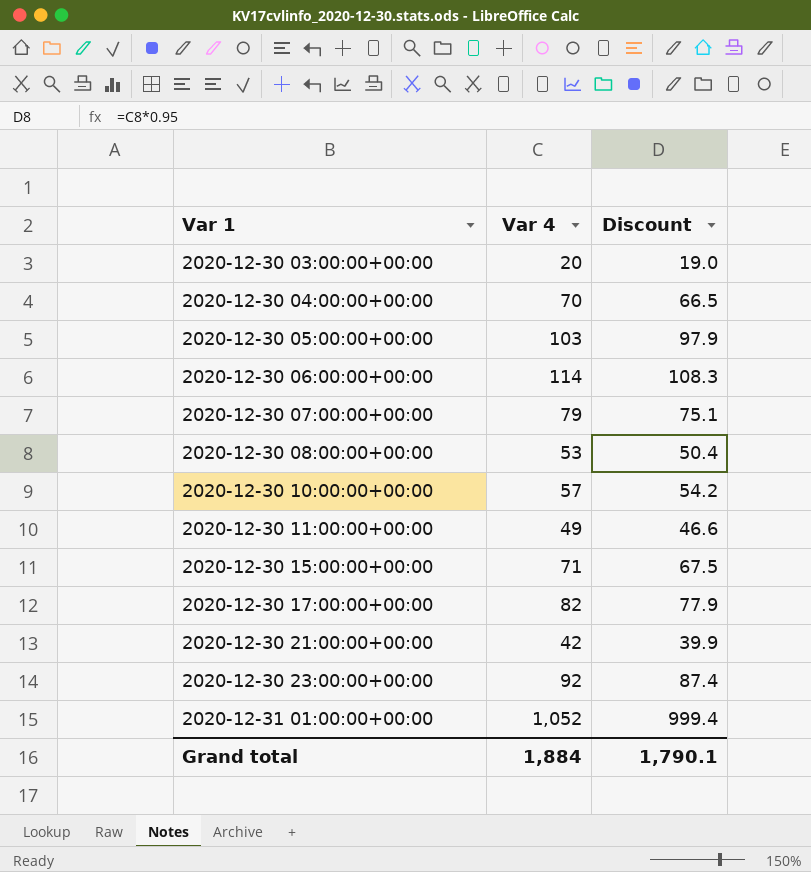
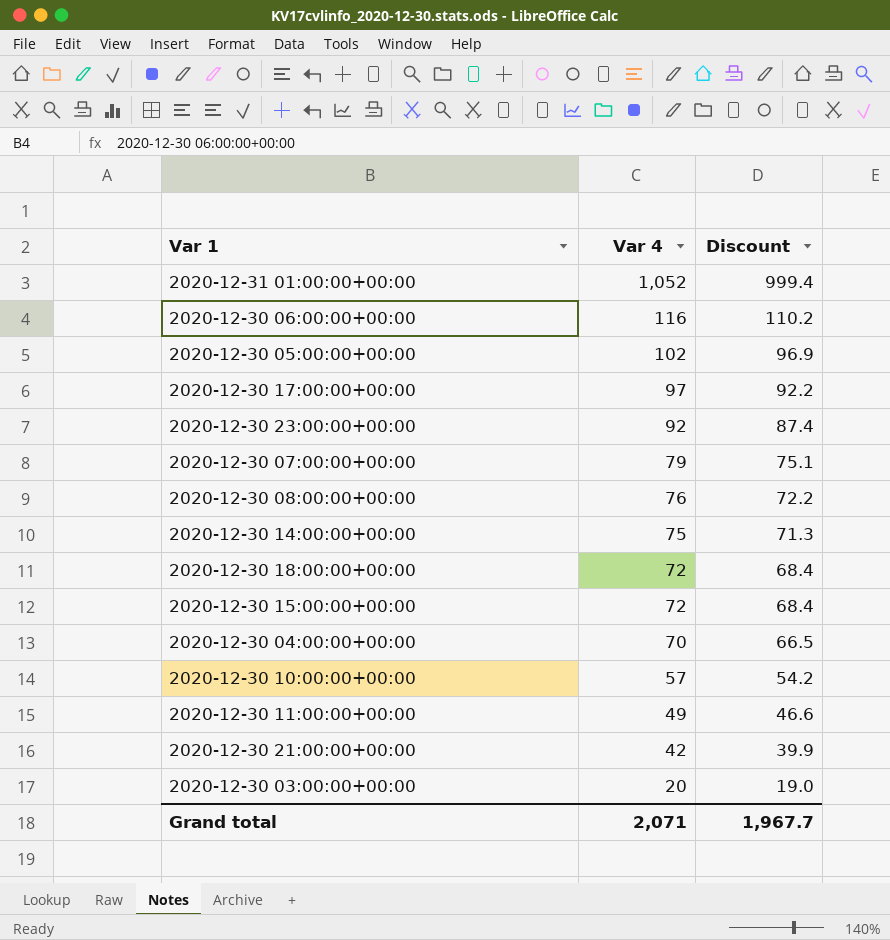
row order: Var 1 ascending -> Var 4 descending
2020-12-30 06:00:00+00:00 | Var 4: 114 -> 116
2020-12-30 06:00:00+00:00 | Discount: 108.3 -> 110.2
2020-12-30 05:00:00+00:00 | Var 4: 103 -> 102
2020-12-30 05:00:00+00:00 | Discount: 97.9 -> 96.9
2020-12-30 17:00:00+00:00 | Var 4: 82 -> 97
2020-12-30 17:00:00+00:00 | Discount: 77.9 -> 92.2
2020-12-30 08:00:00+00:00 | Var 4: 53 -> 76
2020-12-30 08:00:00+00:00 | Discount: 50.4 -> 72.2
row 2020-12-30 14:00:00+00:00: none -> 75 | 71.3
row 2020-12-30 18:00:00+00:00: none -> 72 | 68.4
2020-12-30 15:00:00+00:00 | Var 4: 71 -> 72
2020-12-30 15:00:00+00:00 | Discount: 67.5 -> 68.4
Grand total | Var 4: 1,884 -> 2,071
Grand total | Discount: 1,790.1 -> 1,967.7

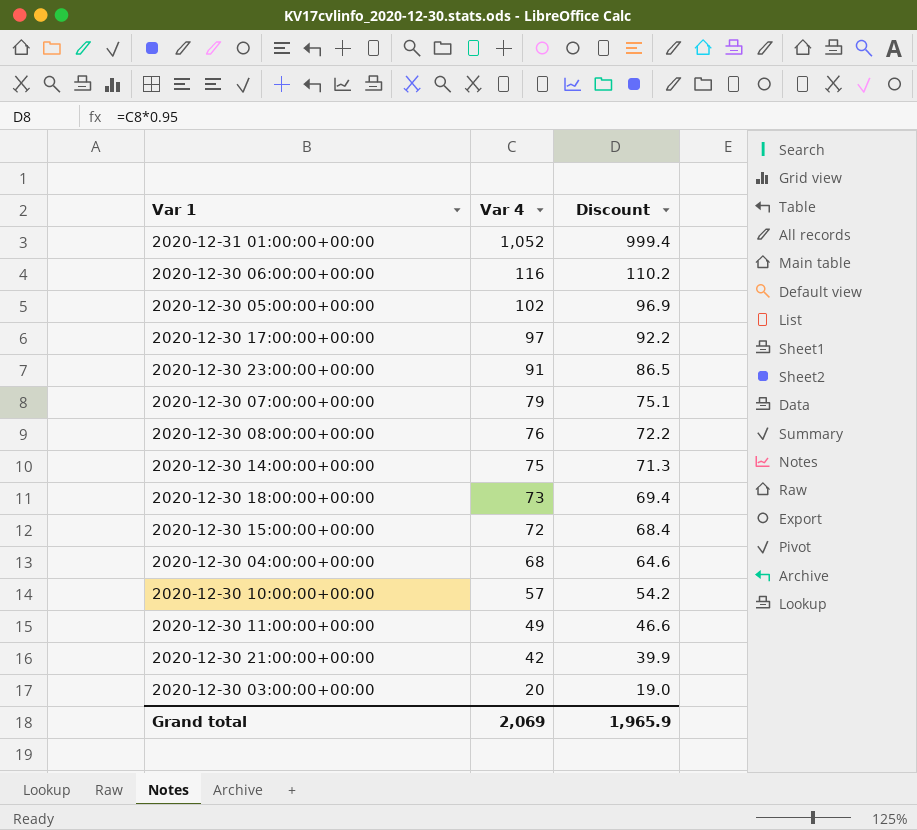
2020-12-30 23:00:00+00:00 | Var 4: 92 -> 91
2020-12-30 23:00:00+00:00 | Discount: 87.4 -> 86.5
2020-12-30 18:00:00+00:00 | Var 4: 72 -> 73
2020-12-30 18:00:00+00:00 | Discount: 68.4 -> 69.4
2020-12-30 04:00:00+00:00 | Var 4: 70 -> 68
2020-12-30 04:00:00+00:00 | Discount: 66.5 -> 64.6
Grand total | Var 4: 2,071 -> 2,069
Grand total | Discount: 1,967.7 -> 1,965.9

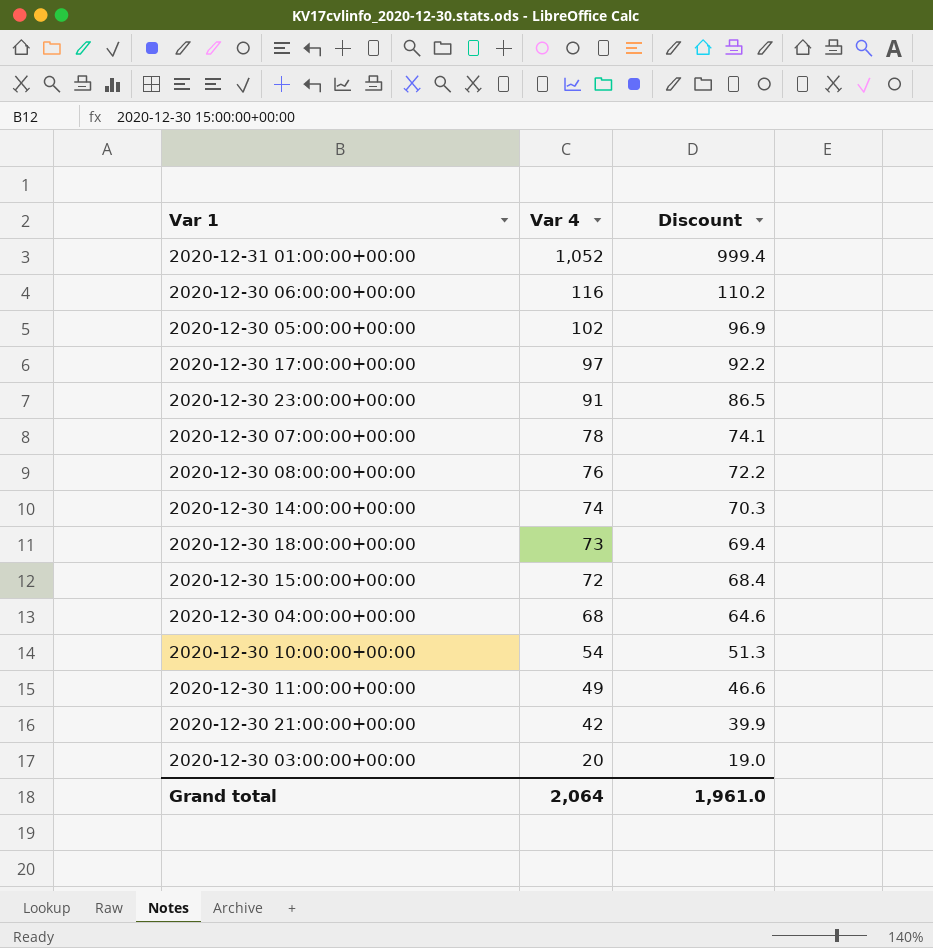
2020-12-30 07:00:00+00:00 | Var 4: 79 -> 78
2020-12-30 07:00:00+00:00 | Discount: 75.1 -> 74.1
2020-12-30 14:00:00+00:00 | Var 4: 75 -> 74
2020-12-30 14:00:00+00:00 | Discount: 71.3 -> 70.3
2020-12-30 10:00:00+00:00 | Var 4: 57 -> 54
2020-12-30 10:00:00+00:00 | Discount: 54.2 -> 51.3
Grand total | Var 4: 2,069 -> 2,064
Grand total | Discount: 1,965.9 -> 1,961.0

